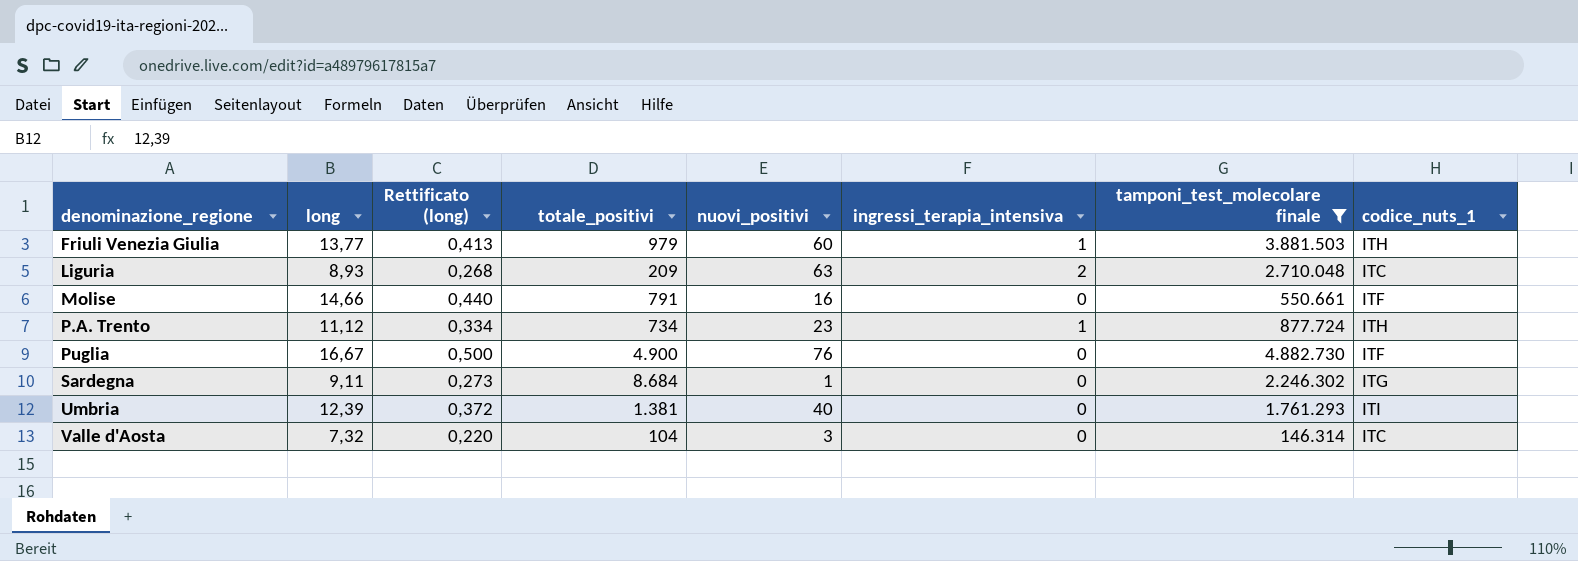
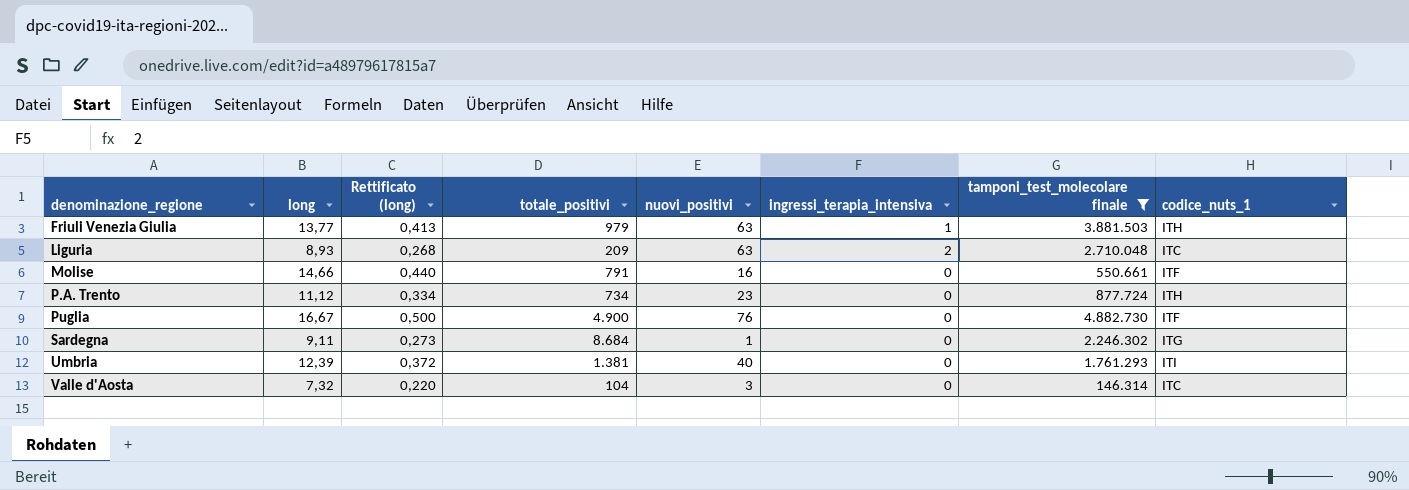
Friuli Venezia Giulia | nuovi_positivi: 60 -> 63
P.A. Trento | ingressi_terapia_intensiva: 1 -> 0

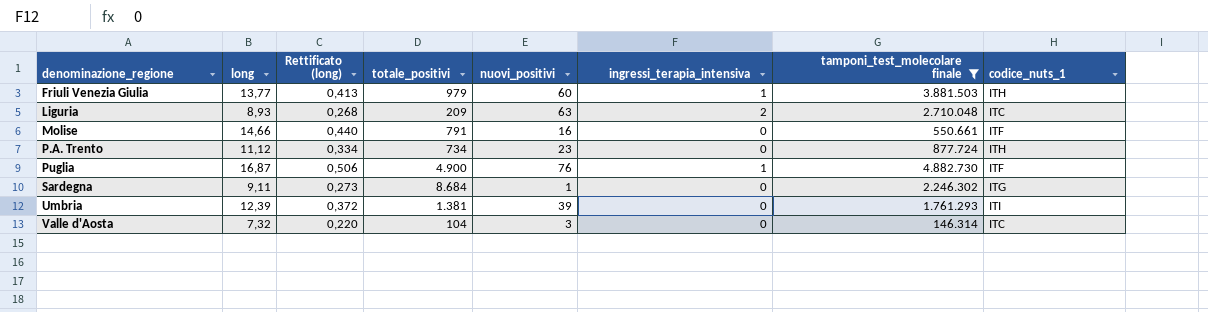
Friuli Venezia Giulia | nuovi_positivi: 63 -> 60
Puglia | long: 16,67 -> 16,87
Puglia | Rettificato (long): 0,500 -> 0,506
Puglia | ingressi_terapia_intensiva: 0 -> 1
Umbria | nuovi_positivi: 40 -> 39

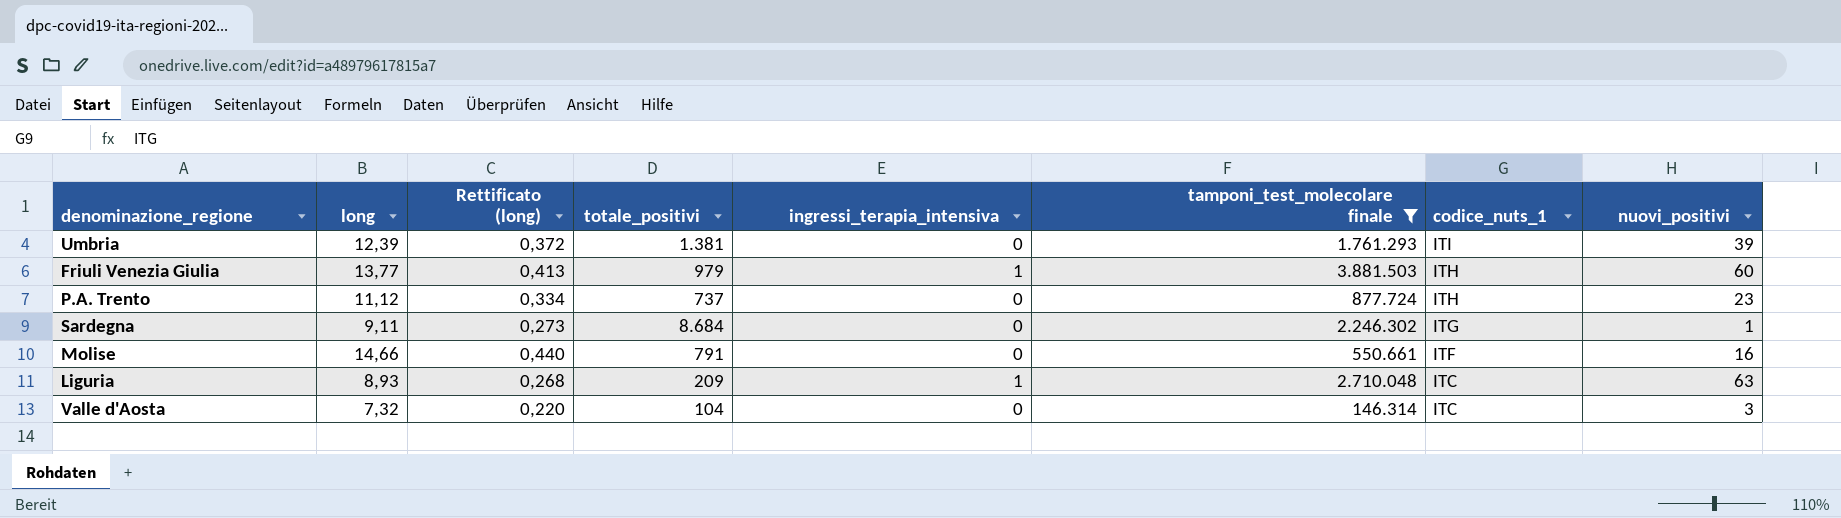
row order: denominazione_regione ascending -> codice_nuts_1 descending
column nuovi_positivi | position: 5 -> 8
row Puglia: 16,87 | 0,506 | 4.900 | 76 | 1 | 4.882.730 | ITF -> none
P.A. Trento | totale_positivi: 734 -> 737
Liguria | ingressi_terapia_intensiva: 2 -> 1

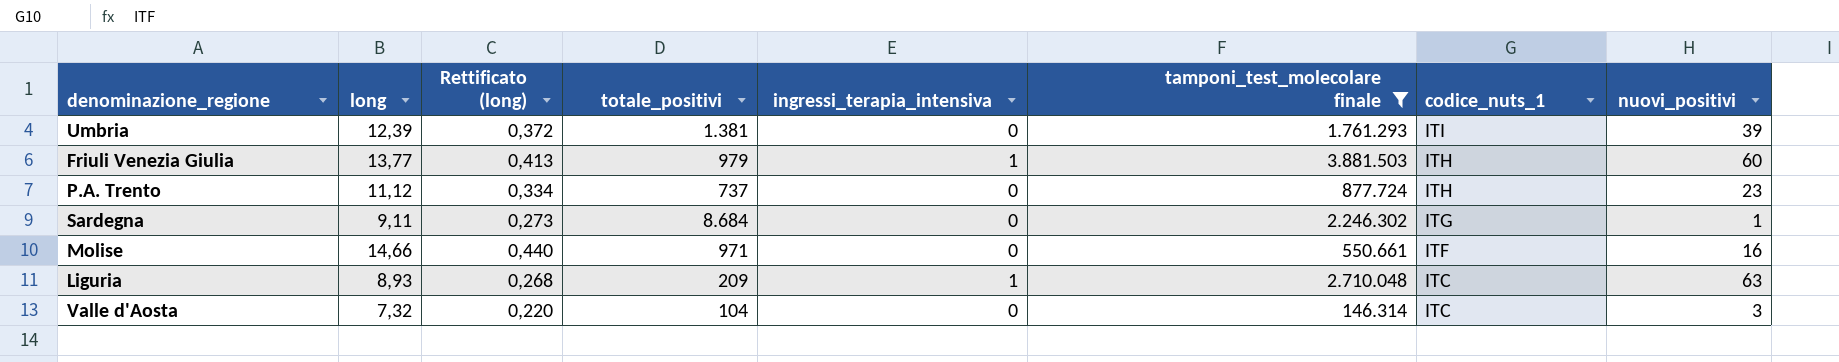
Molise | totale_positivi: 791 -> 971

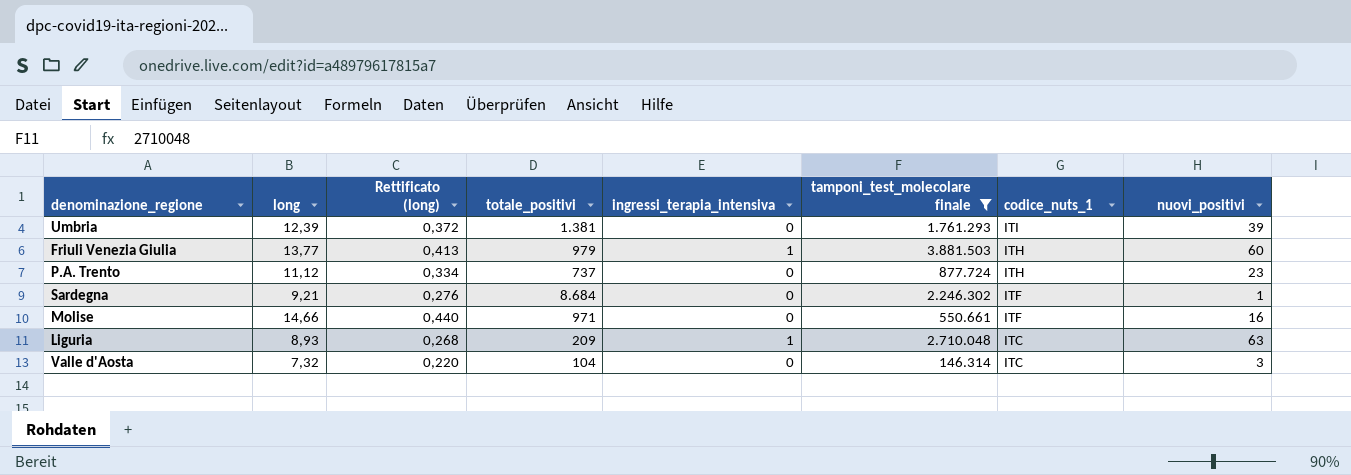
Sardegna | long: 9,11 -> 9,21
Sardegna | Rettificato (long): 0,273 -> 0,276
Sardegna | codice_nuts_1: ITG -> ITF

